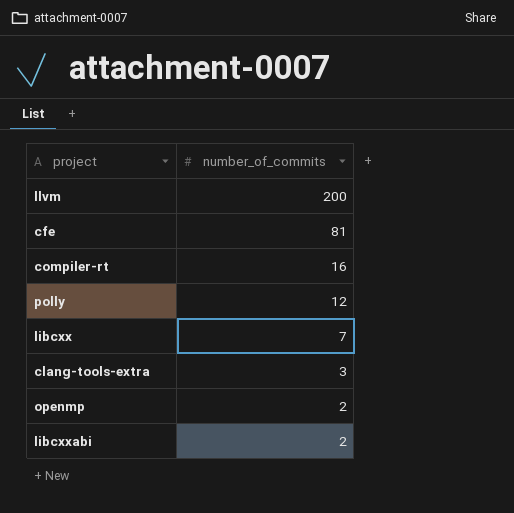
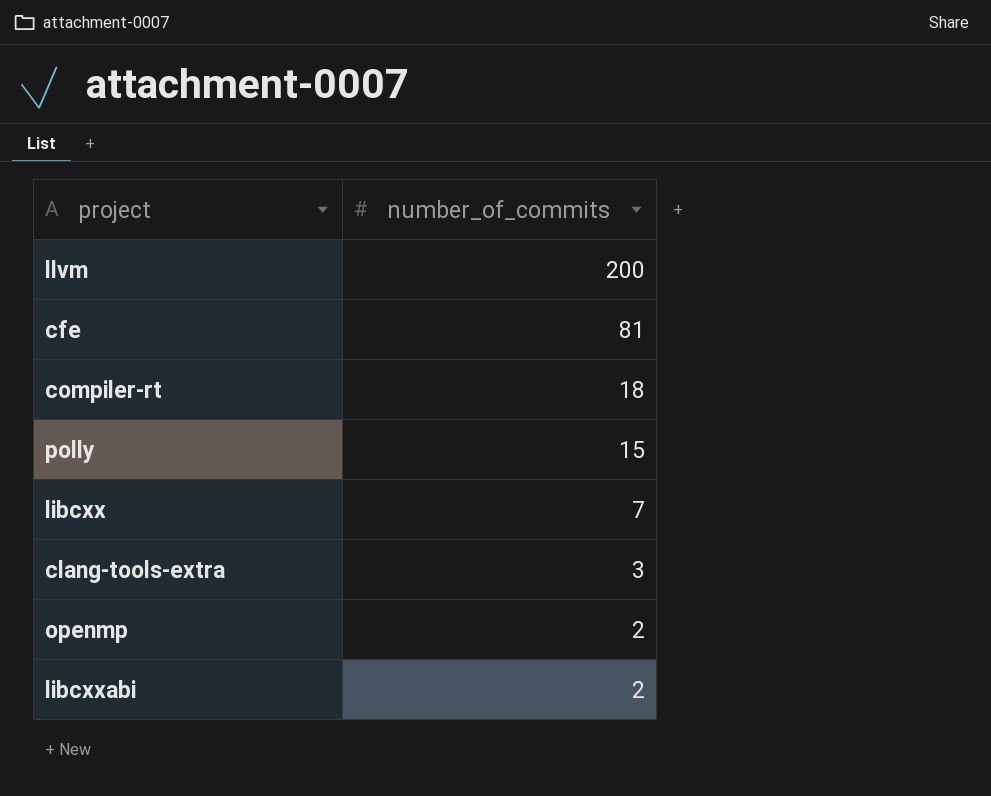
compiler-rt | number_of_commits: 16 -> 18
polly | number_of_commits: 12 -> 15

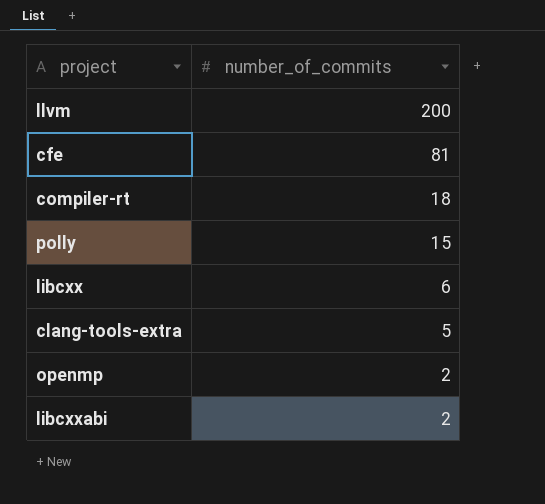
libcxx | number_of_commits: 7 -> 6
clang-tools-extra | number_of_commits: 3 -> 5

